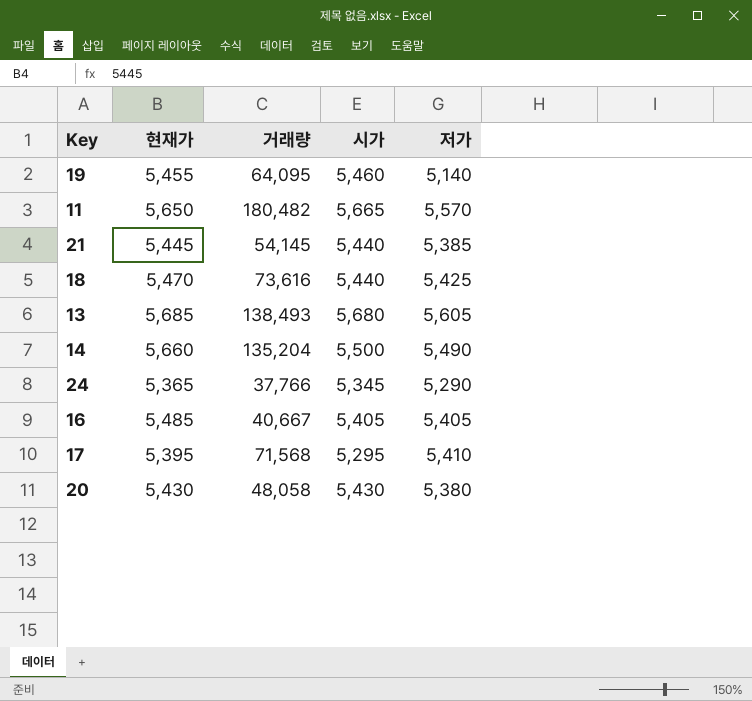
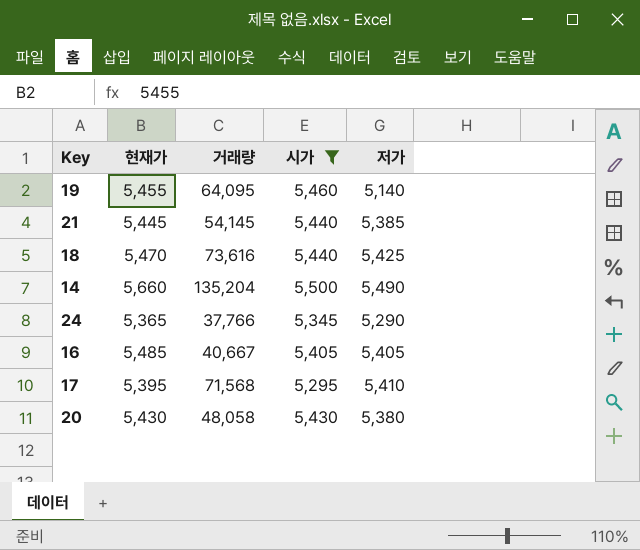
filter: none -> 시가 <= 5,500

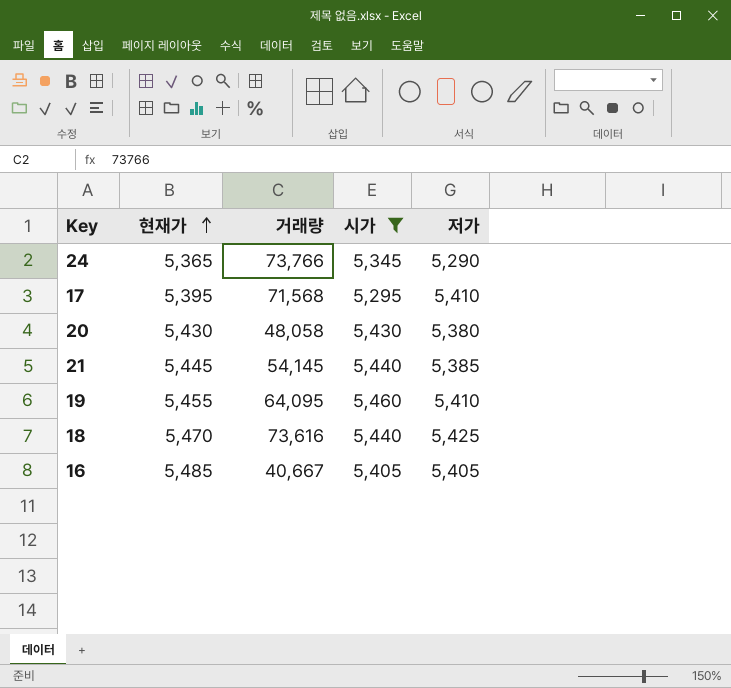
row order: none -> 현재가 ascending
row 14: 5,660 | 135,204 | 5,500 | 5,490 -> none
24 | 거래량: 37,766 -> 73,766
19 | 저가: 5,140 -> 5,410

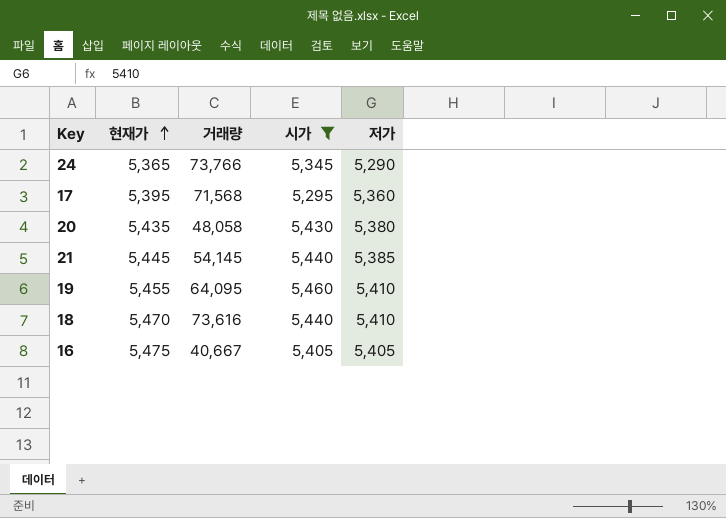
17 | 저가: 5,410 -> 5,360
20 | 현재가: 5,430 -> 5,435
18 | 저가: 5,425 -> 5,410
16 | 현재가: 5,485 -> 5,475

